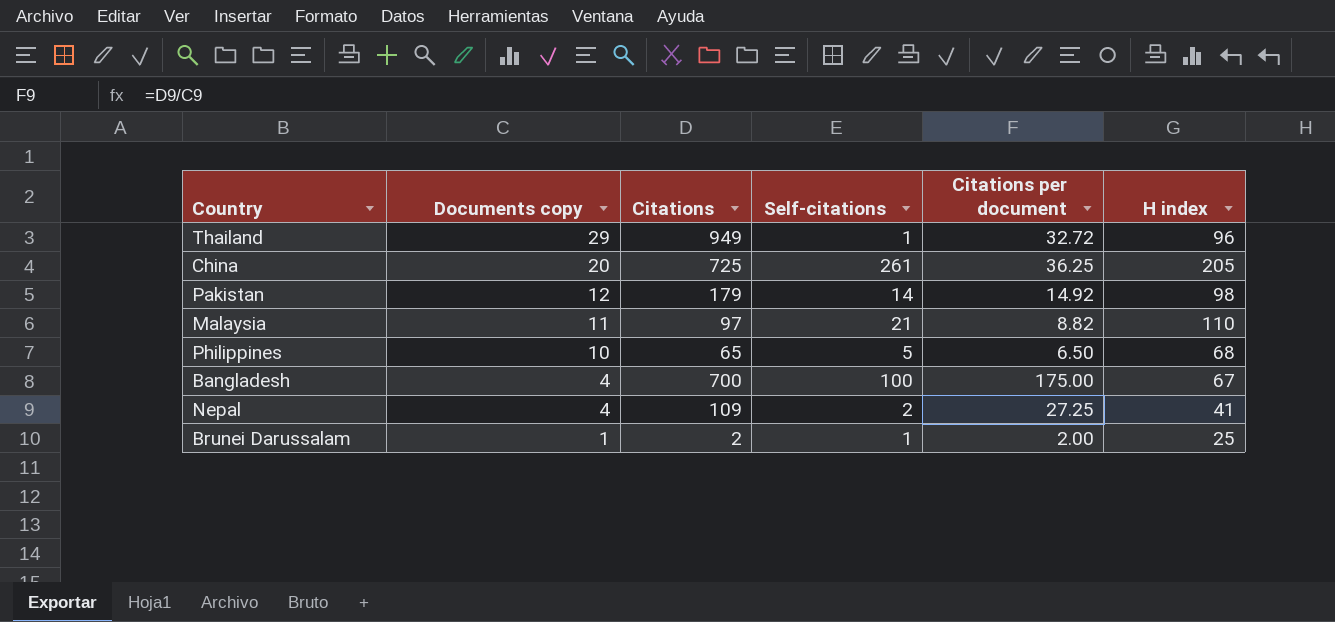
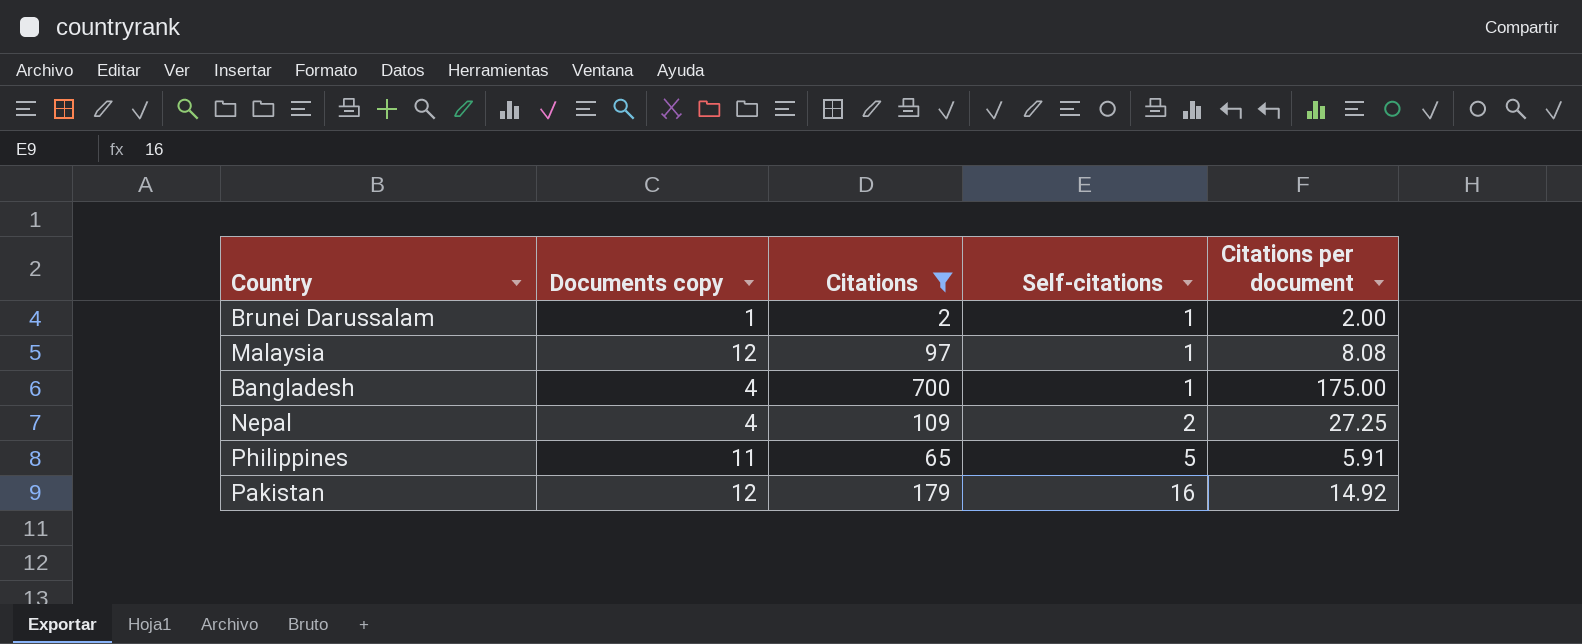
filter: none -> Citations <= 700
row order: Documents copy descending -> Self-citations ascending
column H index | position: 6 -> none
Malaysia | Documents copy: 11 -> 12
Malaysia | Self-citations: 21 -> 1
Malaysia | Citations per document: 8.82 -> 8.08
Bangladesh | Self-citations: 100 -> 1
Philippines | Documents copy: 10 -> 11
Philippines | Citations per document: 6.50 -> 5.91
Pakistan | Self-citations: 14 -> 16

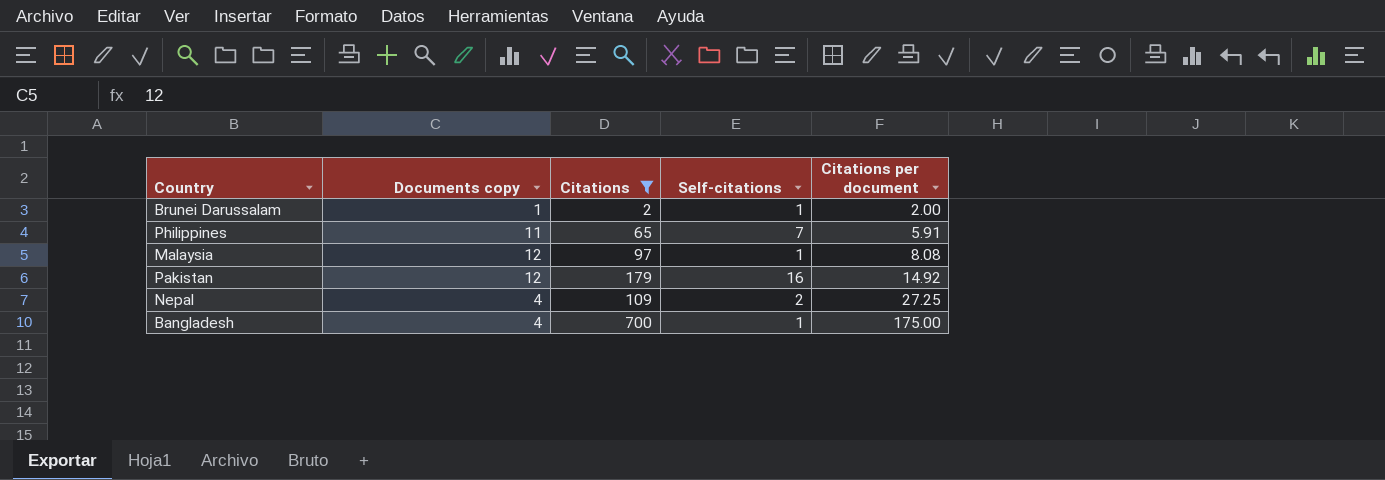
row order: Self-citations ascending -> Citations per document ascending
Philippines | Self-citations: 5 -> 7

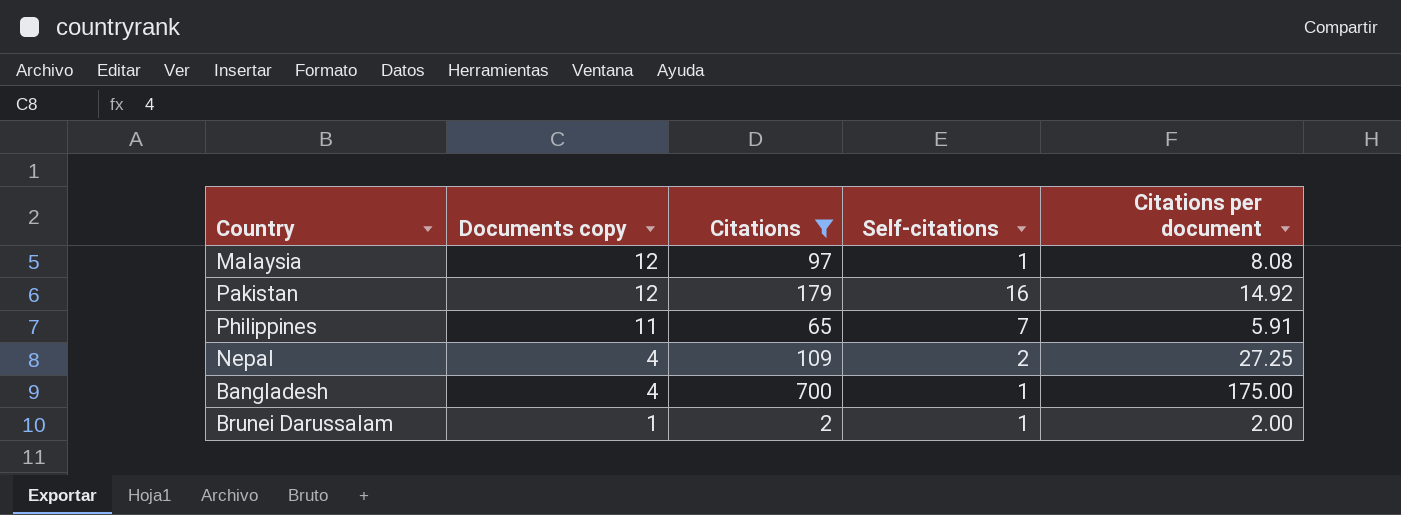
row order: Citations per document ascending -> Documents copy descending

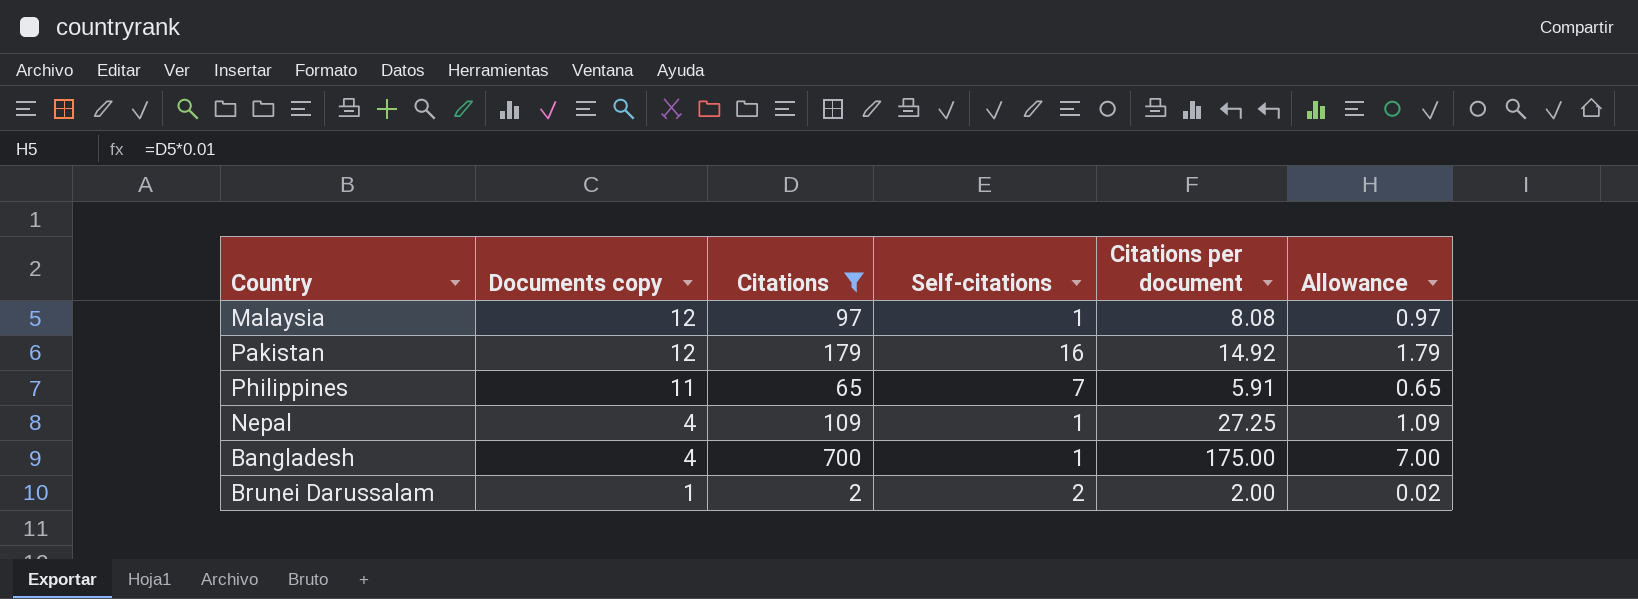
column Allowance | formula: none -> [Citations] * 0.01
Nepal | Self-citations: 2 -> 1
Brunei Darussalam | Self-citations: 1 -> 2

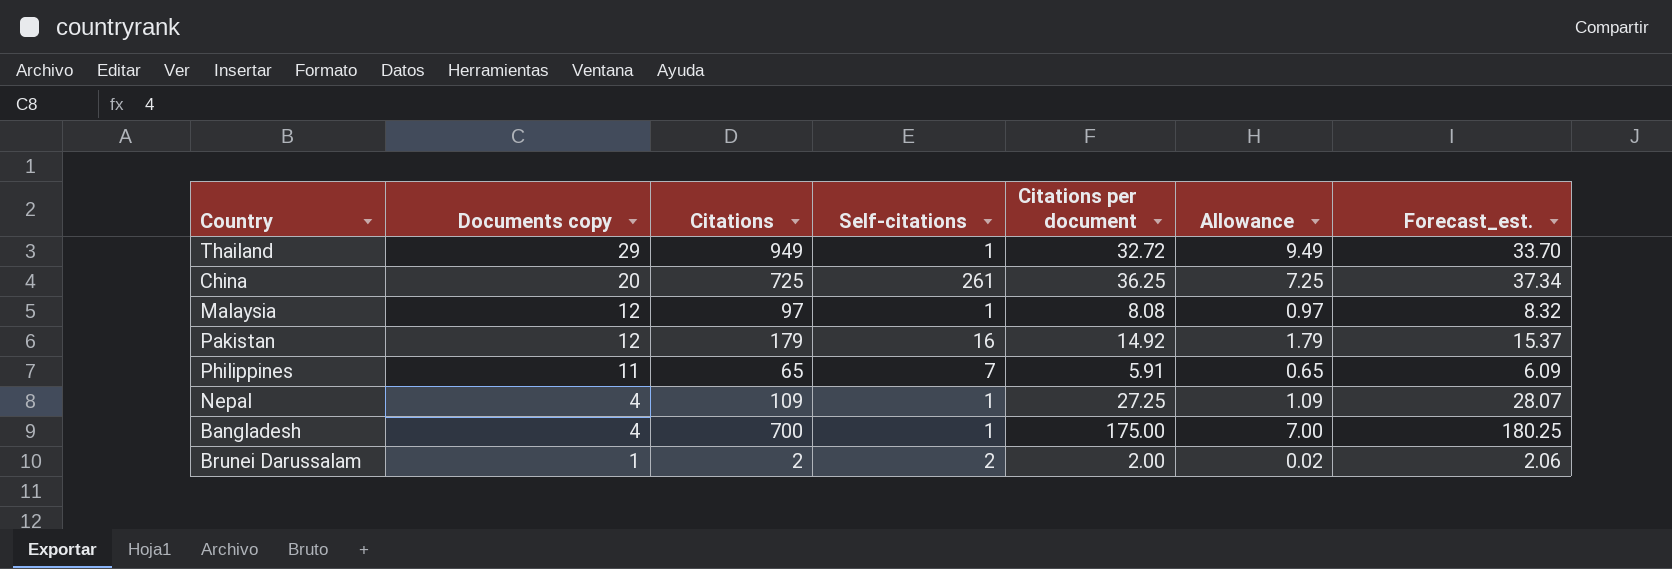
filter: Citations <= 700 -> none
column Forecast_est. | formula: none -> [Citations per document] * 1.03

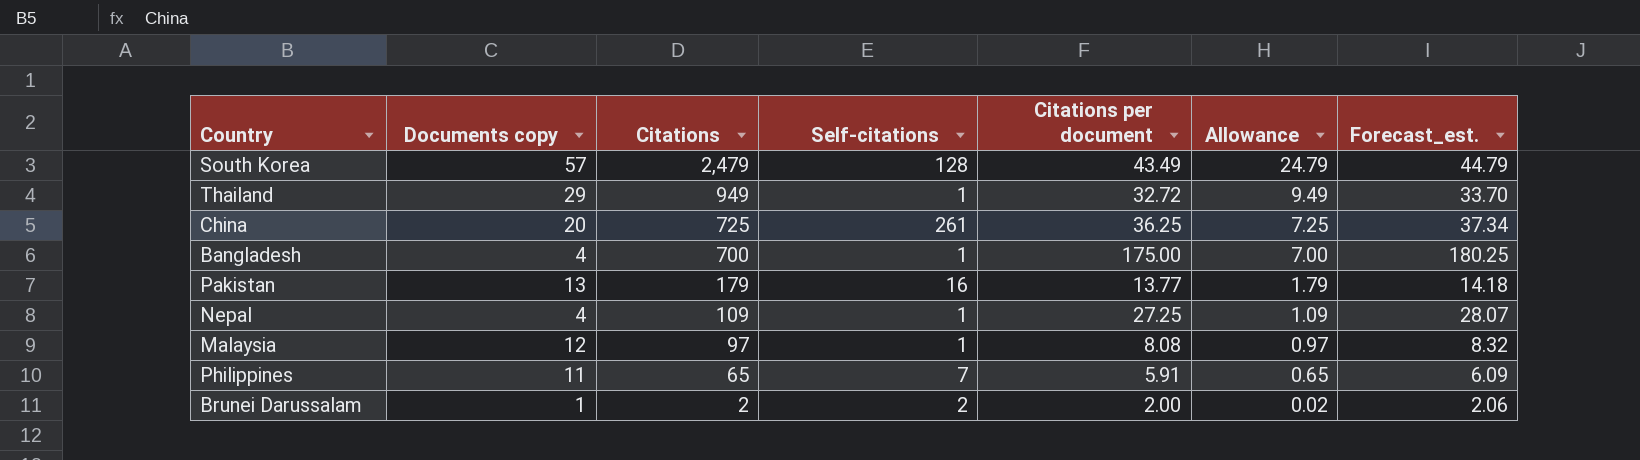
row order: Documents copy descending -> Citations descending
row South Korea: none -> 57 | 2,479 | 128 | 43.49 | 24.79 | 44.79
Pakistan | Documents copy: 12 -> 13
Pakistan | Citations per document: 14.92 -> 13.77
Pakistan | Forecast_est.: 15.37 -> 14.18

